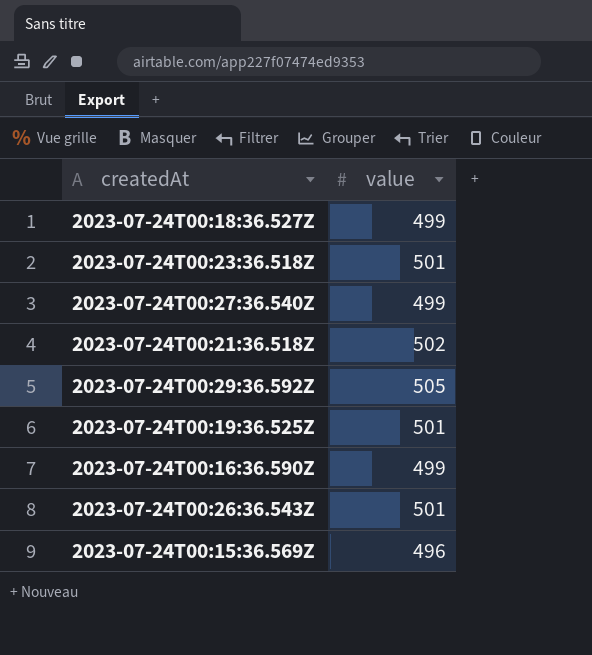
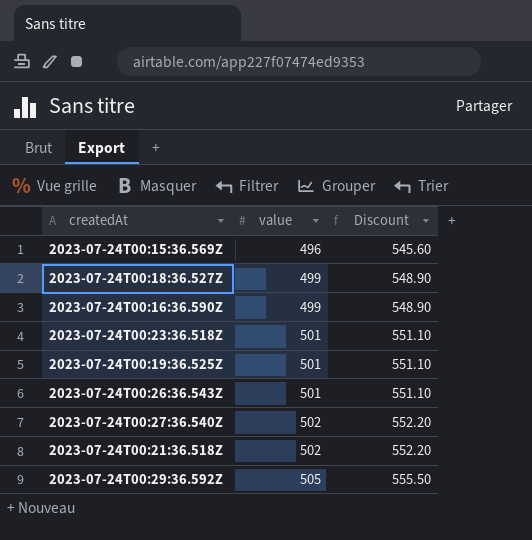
row order: none -> value ascending
column Discount | formula: none -> [value] * 1.1
2023-07-24T00:27:36.540Z | value: 499 -> 502

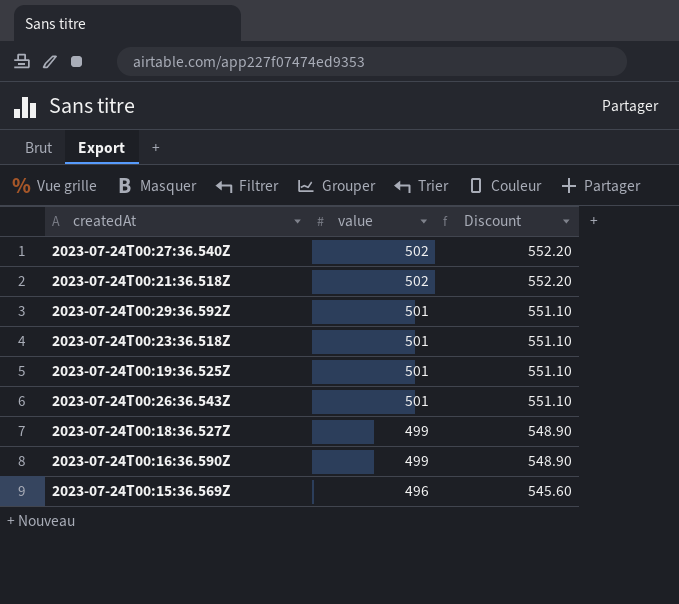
row order: value ascending -> value descending
2023-07-24T00:29:36.592Z | value: 505 -> 501
2023-07-24T00:29:36.592Z | Discount: 555.50 -> 551.10

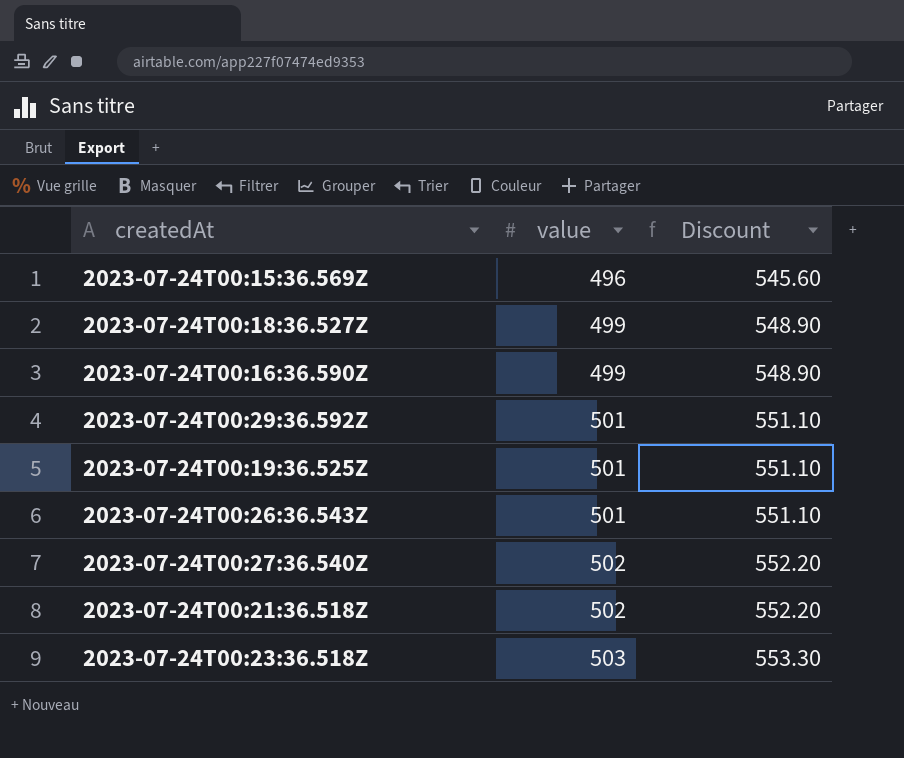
row order: value descending -> value ascending
2023-07-24T00:23:36.518Z | value: 501 -> 503
2023-07-24T00:23:36.518Z | Discount: 551.10 -> 553.30

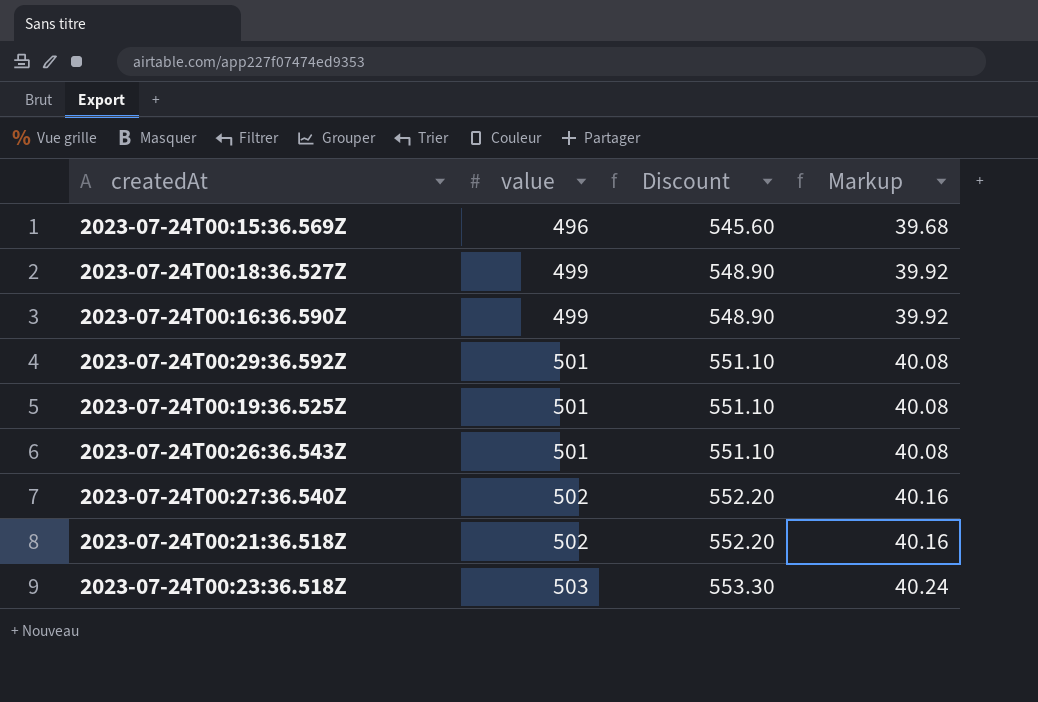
column Markup | formula: none -> [value] * 0.08

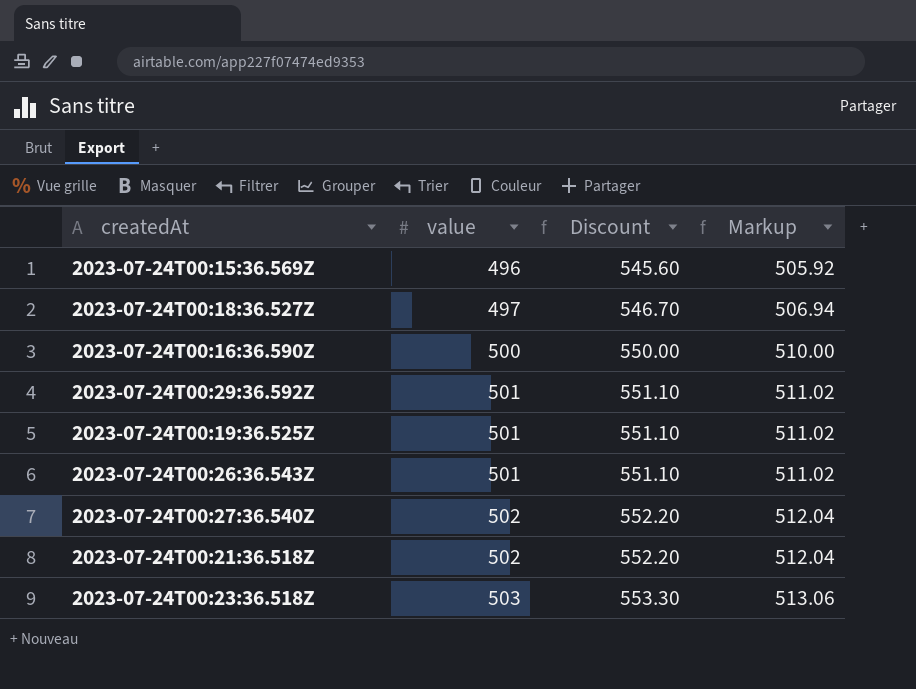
column Markup | formula: [value] * 0.08 -> [value] * 1.02
2023-07-24T00:18:36.527Z | value: 499 -> 497
2023-07-24T00:18:36.527Z | Discount: 548.90 -> 546.70
2023-07-24T00:16:36.590Z | value: 499 -> 500
2023-07-24T00:16:36.590Z | Discount: 548.90 -> 550.00

